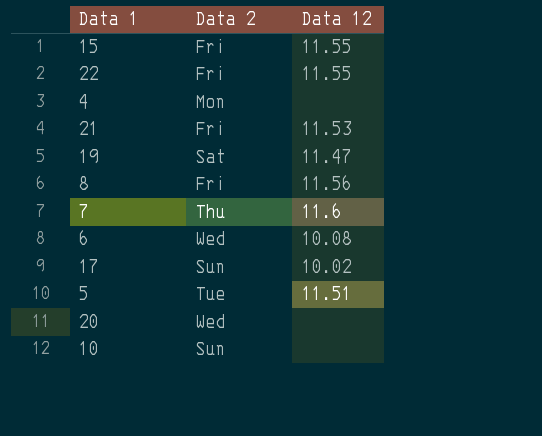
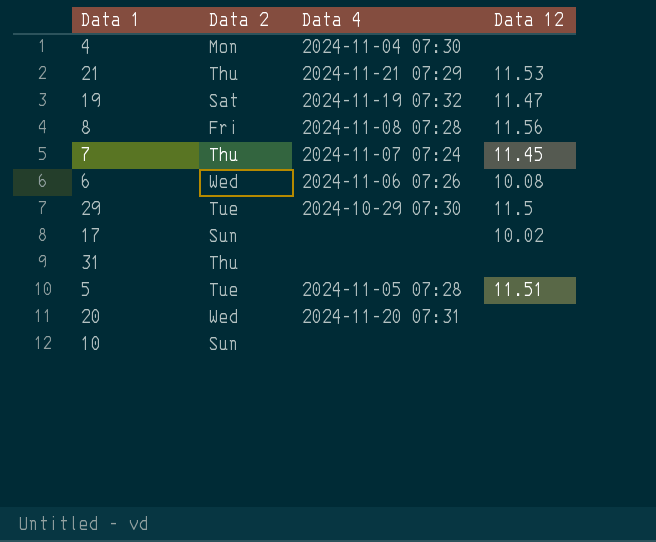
column Data 4 | position: none -> 3
row 15: Fri | 11.55 -> none
row 22: Fri | 11.55 -> none
21 | Data 2: Fri -> Thu
7 | Data 12: 11.6 -> 11.45
row 29: none -> Tue | 2024-10-29 07:30 | 11.5
row 31: none -> Thu | none | none

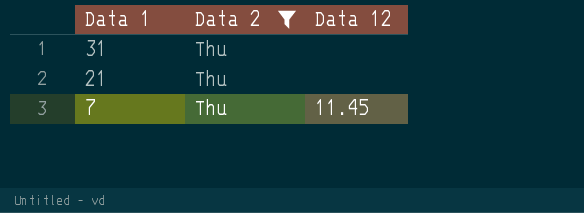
filter: none -> Data 2 = Thu
row order: none -> Data 1 descending
column Data 4 | position: 3 -> none
21 | Data 12: 11.53 -> none

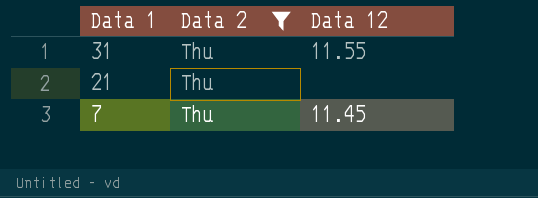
31 | Data 12: none -> 11.55

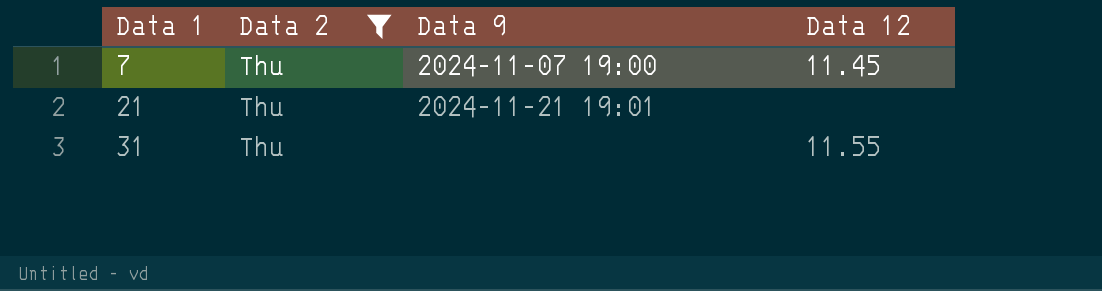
row order: Data 1 descending -> Data 1 ascending
column Data 9 | position: none -> 3

